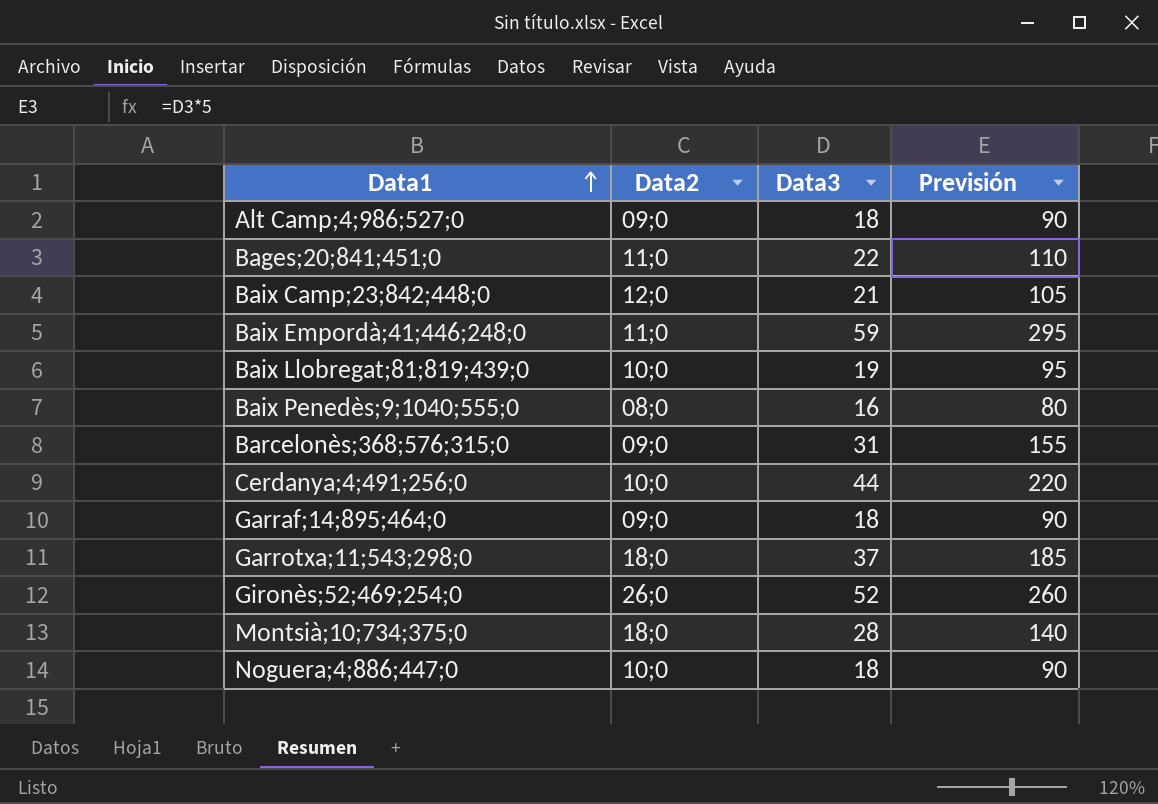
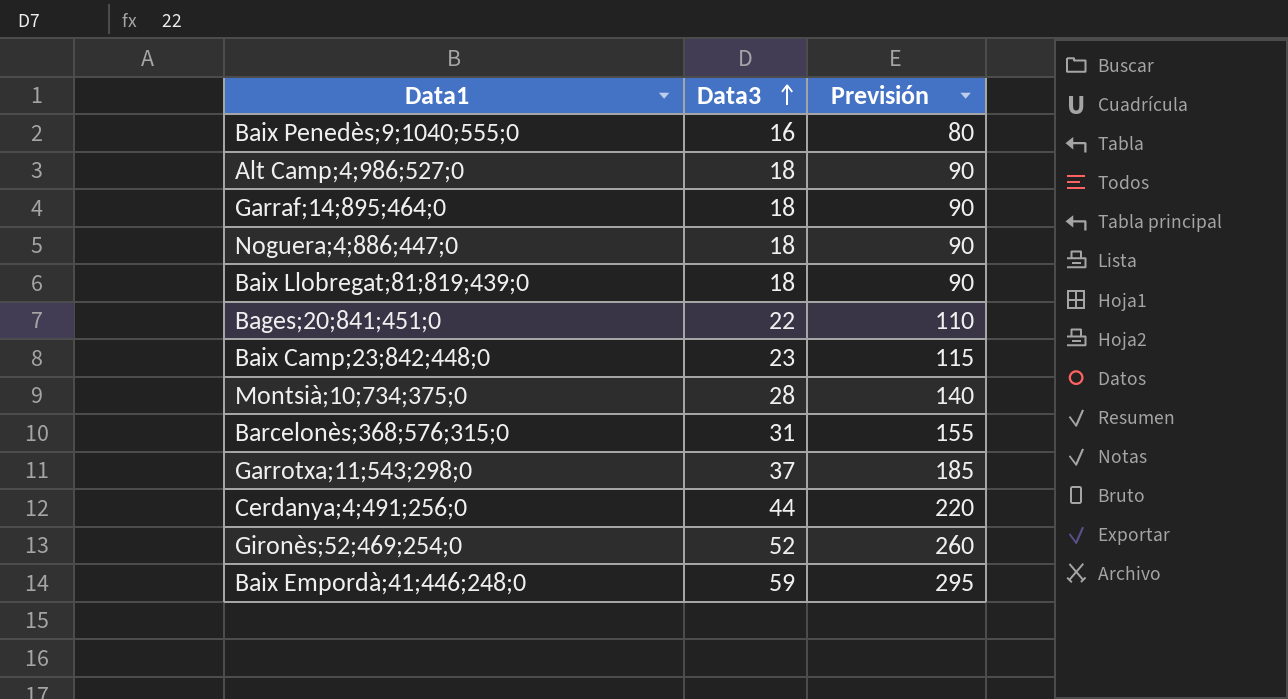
row order: Data1 ascending -> Data3 ascending
column Data2 | position: 2 -> none
Baix Llobregat;81;819;439;0 | Data3: 19 -> 18
Baix Llobregat;81;819;439;0 | Previsión: 95 -> 90
Baix Camp;23;842;448;0 | Data3: 21 -> 23
Baix Camp;23;842;448;0 | Previsión: 105 -> 115

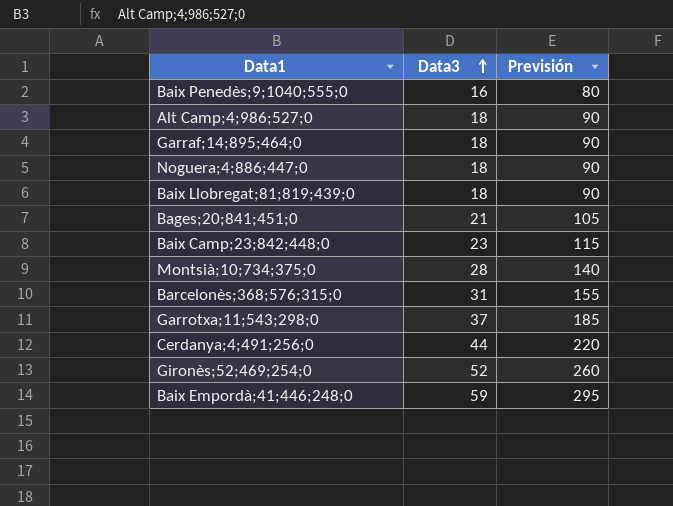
Bages;20;841;451;0 | Data3: 22 -> 21
Bages;20;841;451;0 | Previsión: 110 -> 105

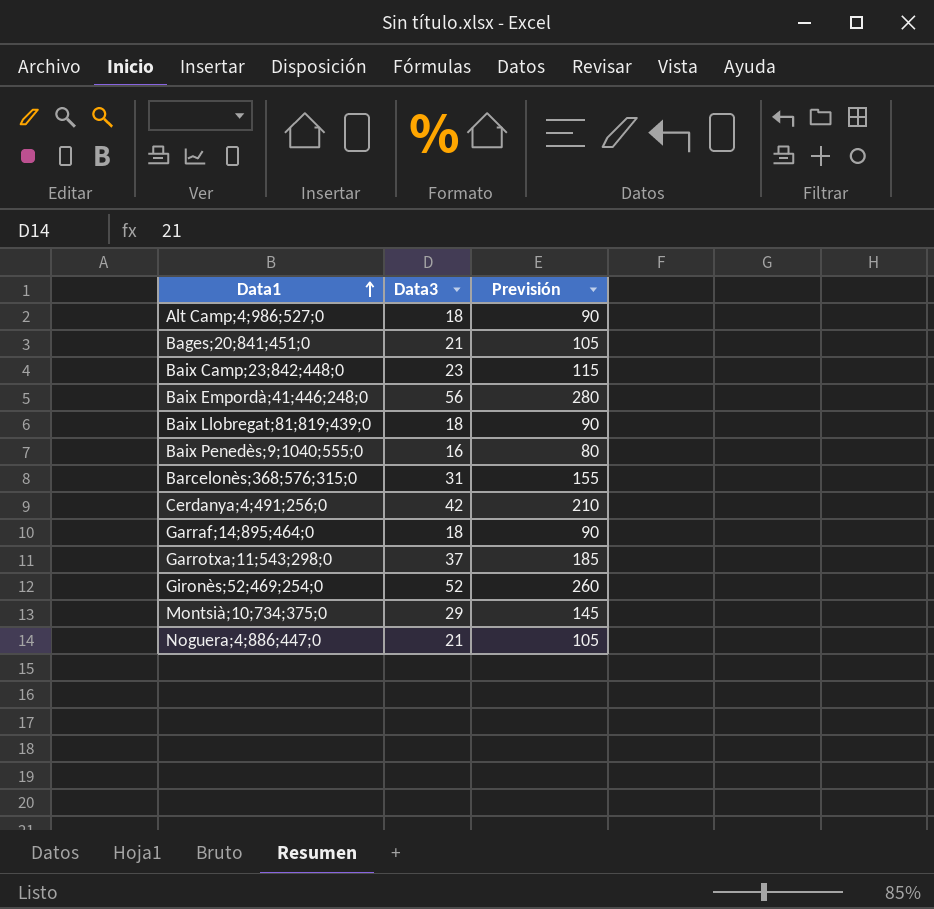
row order: Data3 ascending -> Data1 ascending
Baix Empordà;41;446;248;0 | Data3: 59 -> 56
Baix Empordà;41;446;248;0 | Previsión: 295 -> 280
Cerdanya;4;491;256;0 | Data3: 44 -> 42
Cerdanya;4;491;256;0 | Previsión: 220 -> 210
Montsià;10;734;375;0 | Data3: 28 -> 29
Montsià;10;734;375;0 | Previsión: 140 -> 145
Noguera;4;886;447;0 | Data3: 18 -> 21
Noguera;4;886;447;0 | Previsión: 90 -> 105

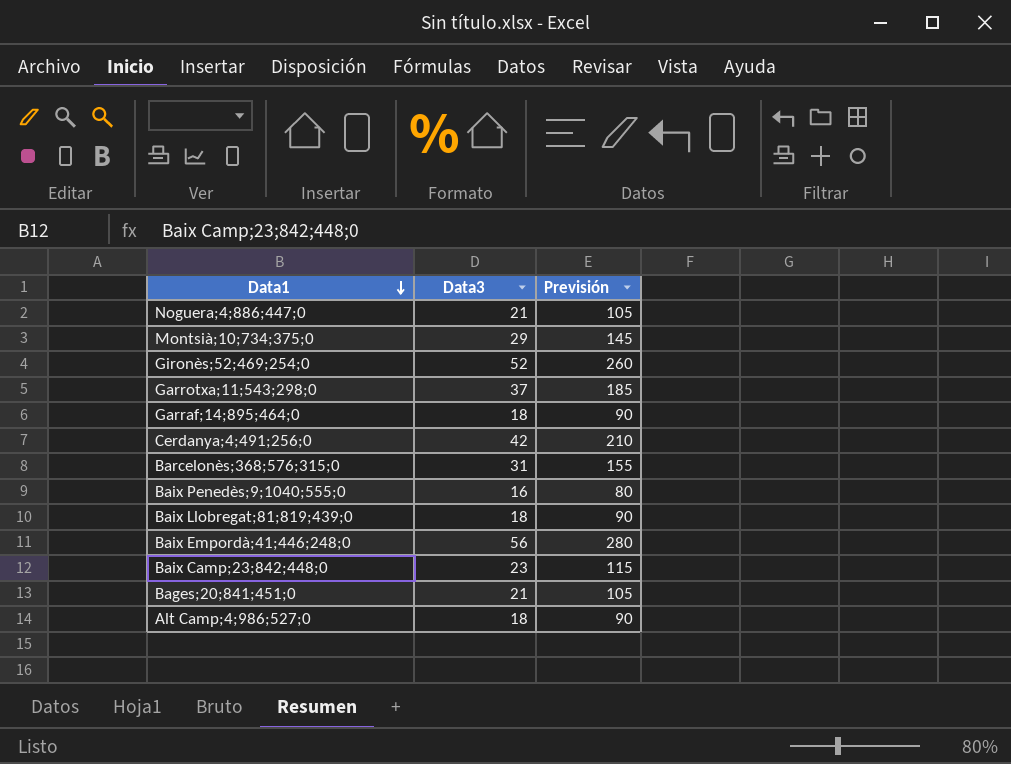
row order: Data1 ascending -> Data1 descending

